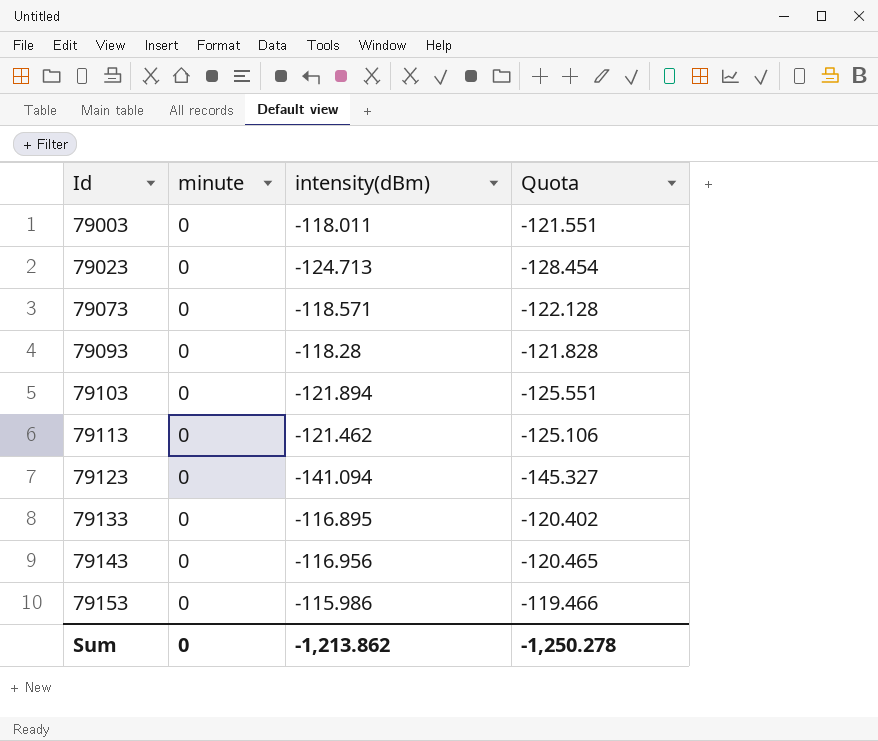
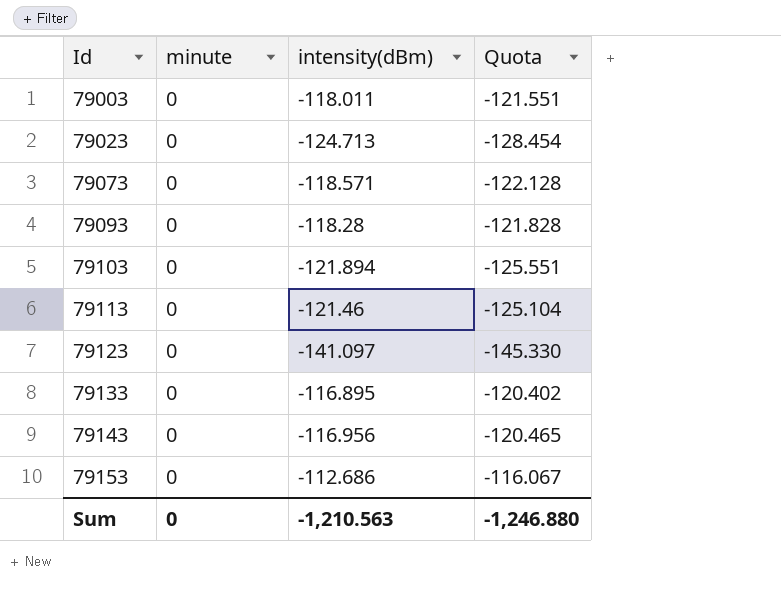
79113 | intensity(dBm): -121.462 -> -121.46
79113 | Quota: -125.106 -> -125.104
79123 | intensity(dBm): -141.094 -> -141.097
79123 | Quota: -145.327 -> -145.330
79153 | intensity(dBm): -115.986 -> -112.686
79153 | Quota: -119.466 -> -116.067
Sum | intensity(dBm): -1,213.862 -> -1,210.563
Sum | Quota: -1,250.278 -> -1,246.880

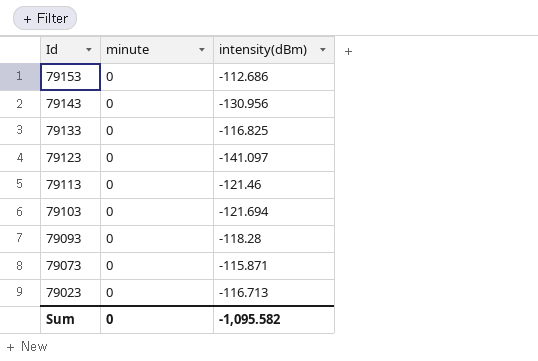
row order: Id ascending -> Id descending
column Quota | formula: [intensity(dBm)] * 1.03 -> none
row 79003: 0 | -118.011 | -121.551 -> none
79143 | intensity(dBm): -116.956 -> -130.956
79133 | intensity(dBm): -116.895 -> -116.825
79103 | intensity(dBm): -121.894 -> -121.694
79073 | intensity(dBm): -118.571 -> -115.871
79023 | intensity(dBm): -124.713 -> -116.713
Sum | intensity(dBm): -1,210.563 -> -1,095.582

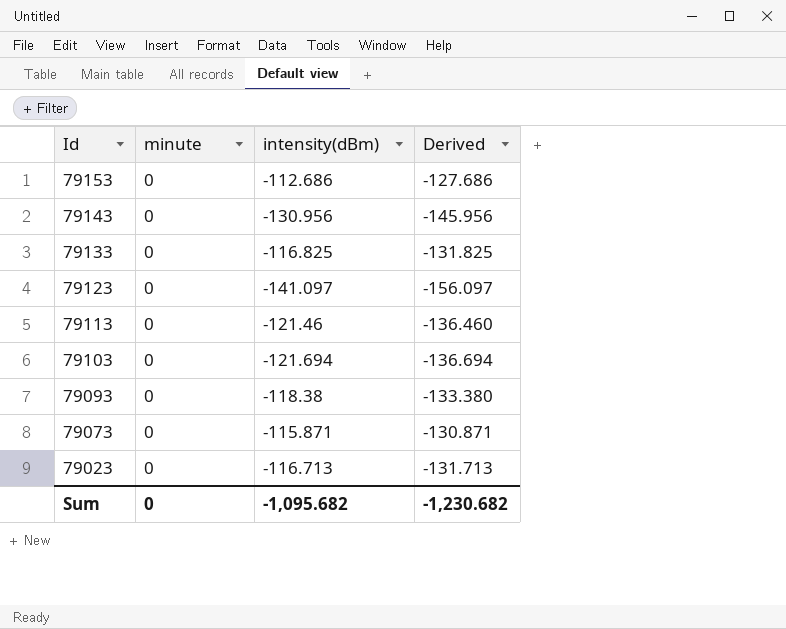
column Derived | formula: none -> [intensity(dBm)] - 15
79093 | intensity(dBm): -118.28 -> -118.38
Sum | intensity(dBm): -1,095.582 -> -1,095.682

